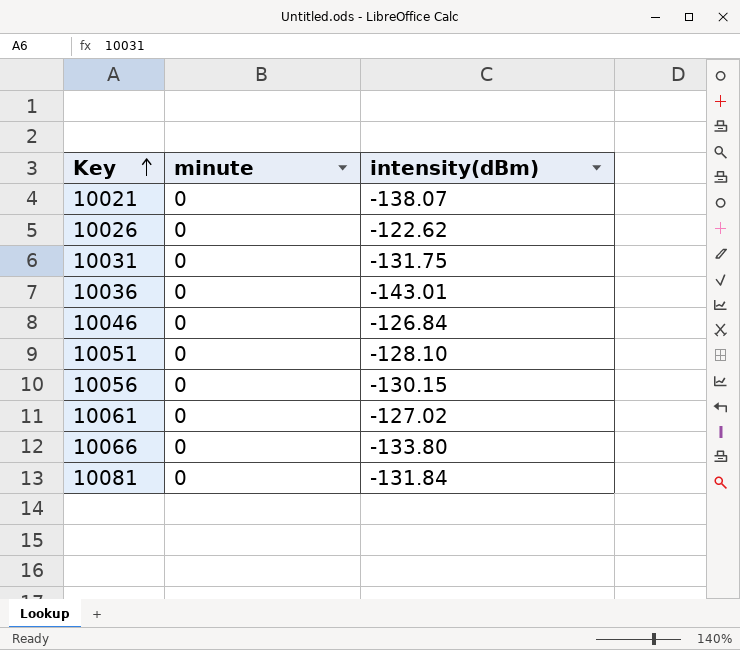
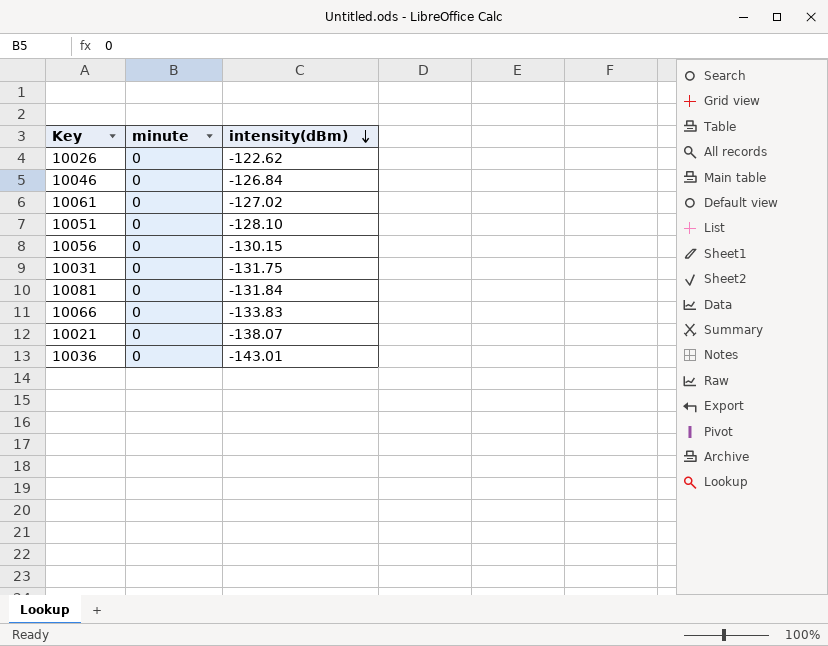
row order: Key ascending -> intensity(dBm) descending
10066 | intensity(dBm): -133.80 -> -133.83

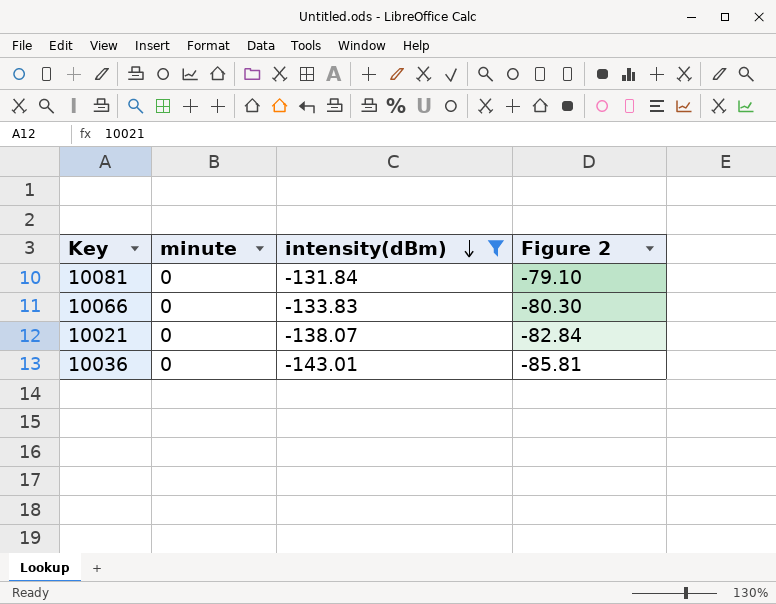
filter: none -> intensity(dBm) <= -131.84
column Figure 2 | formula: none -> [intensity(dBm)] * 0.6

